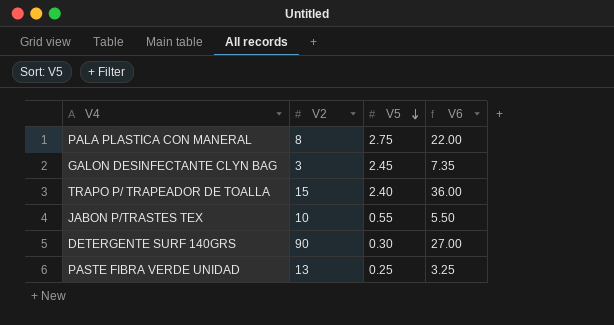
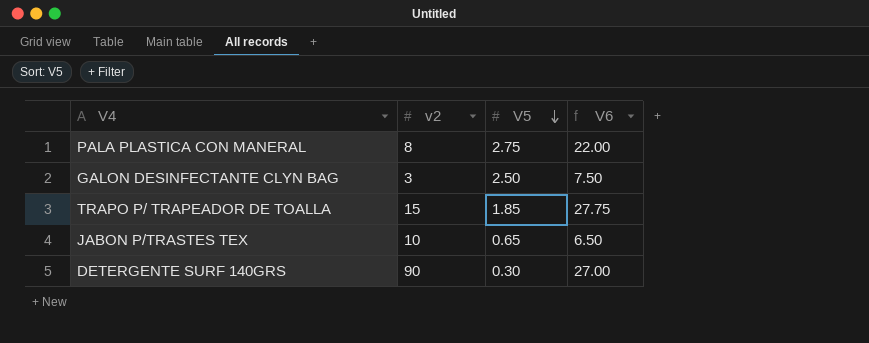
column name: V2 -> v2
row PASTE FIBRA VERDE UNIDAD: 13 | 0.25 | 3.25 -> none
GALON DESINFECTANTE CLYN BAG | V5: 2.45 -> 2.50
GALON DESINFECTANTE CLYN BAG | V6: 7.35 -> 7.50
TRAPO P/ TRAPEADOR DE TOALLA | V5: 2.40 -> 1.85
TRAPO P/ TRAPEADOR DE TOALLA | V6: 36.00 -> 27.75
JABON P/TRASTES TEX | V5: 0.55 -> 0.65
JABON P/TRASTES TEX | V6: 5.50 -> 6.50

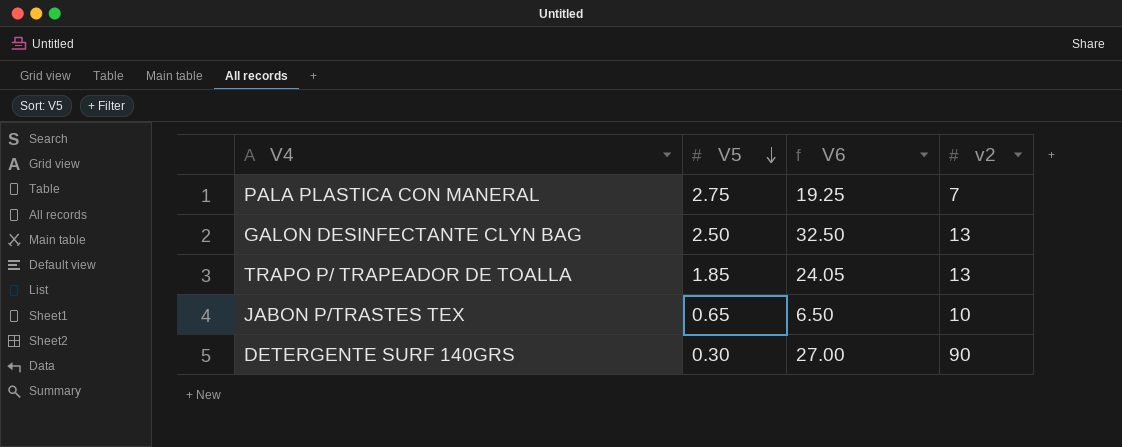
column v2 | position: 2 -> 4
PALA PLASTICA CON MANERAL | V6: 22.00 -> 19.25
PALA PLASTICA CON MANERAL | v2: 8 -> 7
GALON DESINFECTANTE CLYN BAG | V6: 7.50 -> 32.50
GALON DESINFECTANTE CLYN BAG | v2: 3 -> 13
TRAPO P/ TRAPEADOR DE TOALLA | V6: 27.75 -> 24.05
TRAPO P/ TRAPEADOR DE TOALLA | v2: 15 -> 13

